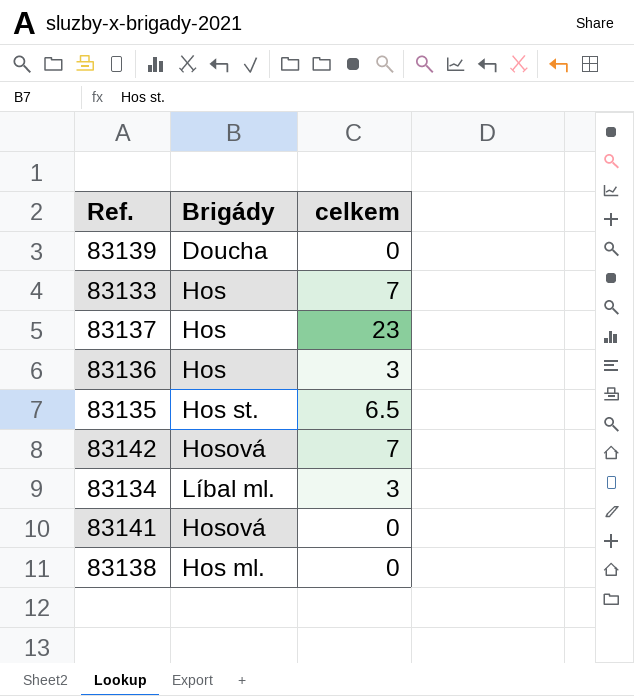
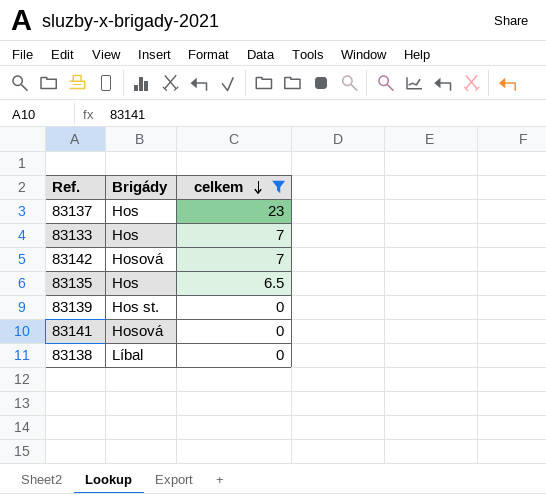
filter: none -> celkem != 3
row order: none -> celkem descending
83135 | Brigády: Hos st. -> Hos
83139 | Brigády: Doucha -> Hos st.
83138 | Brigády: Hos ml. -> Líbal

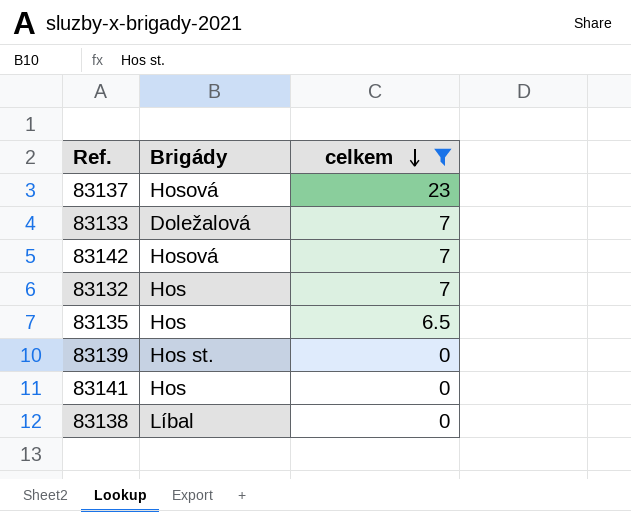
83137 | Brigády: Hos -> Hosová
83133 | Brigády: Hos -> Doležalová
row 83132: none -> Hos | 7
83141 | Brigády: Hosová -> Hos

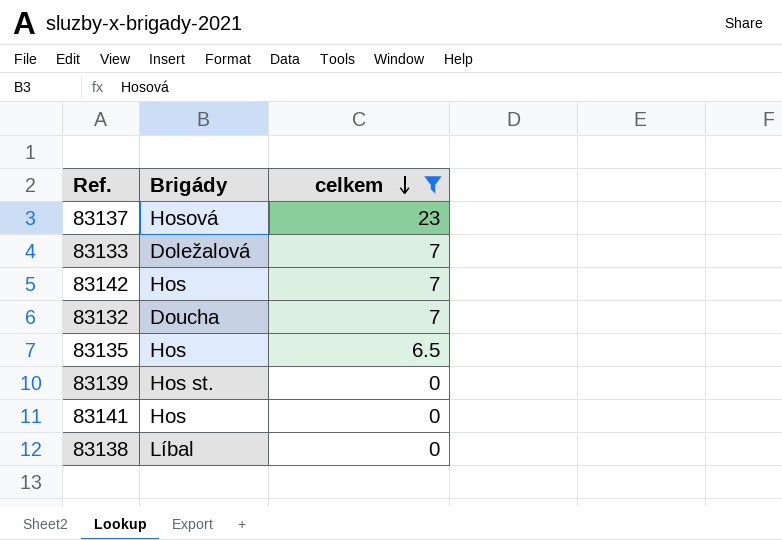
83142 | Brigády: Hosová -> Hos
83132 | Brigády: Hos -> Doucha

